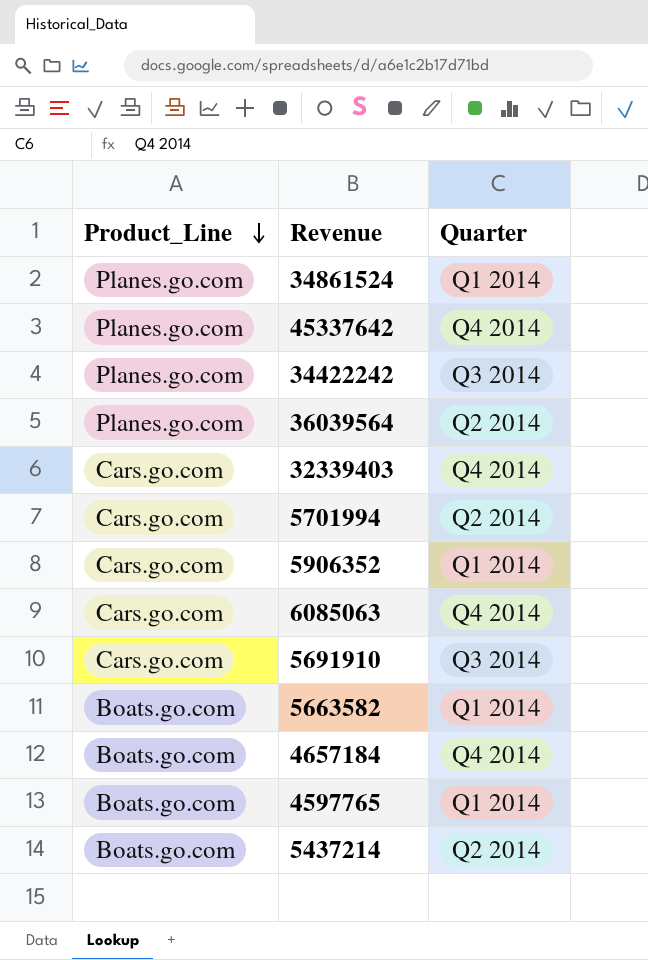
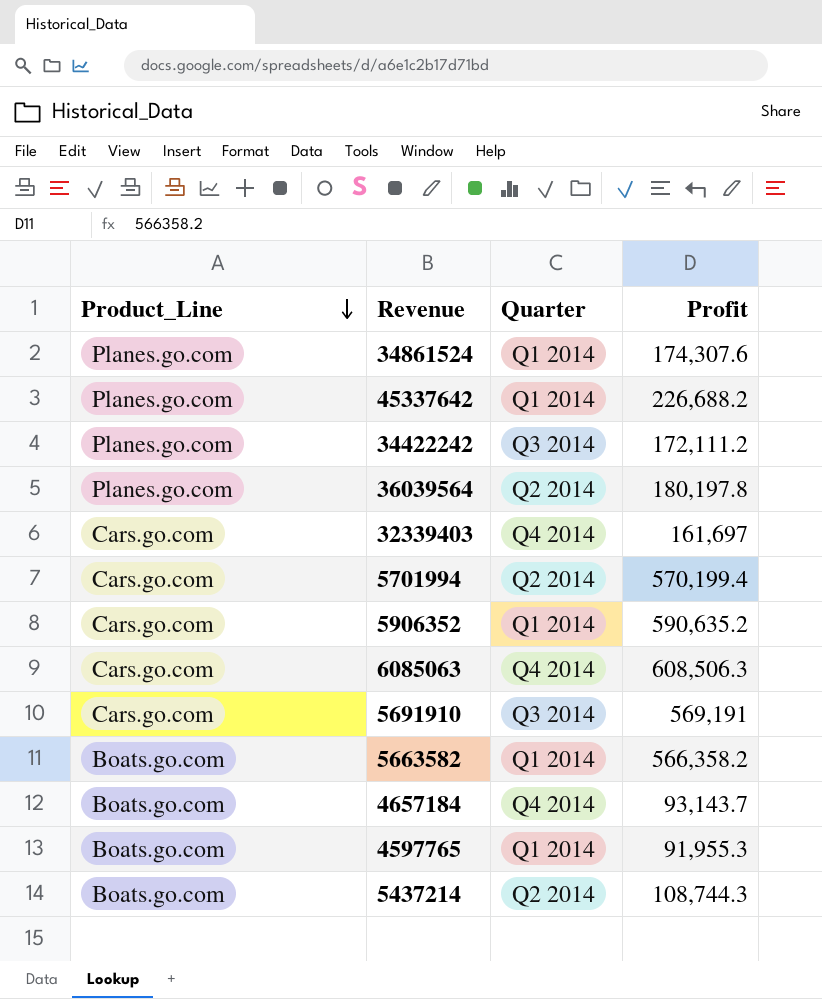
column Profit | position: none -> 4
45337642 | Quarter: Q4 2014 -> Q1 2014

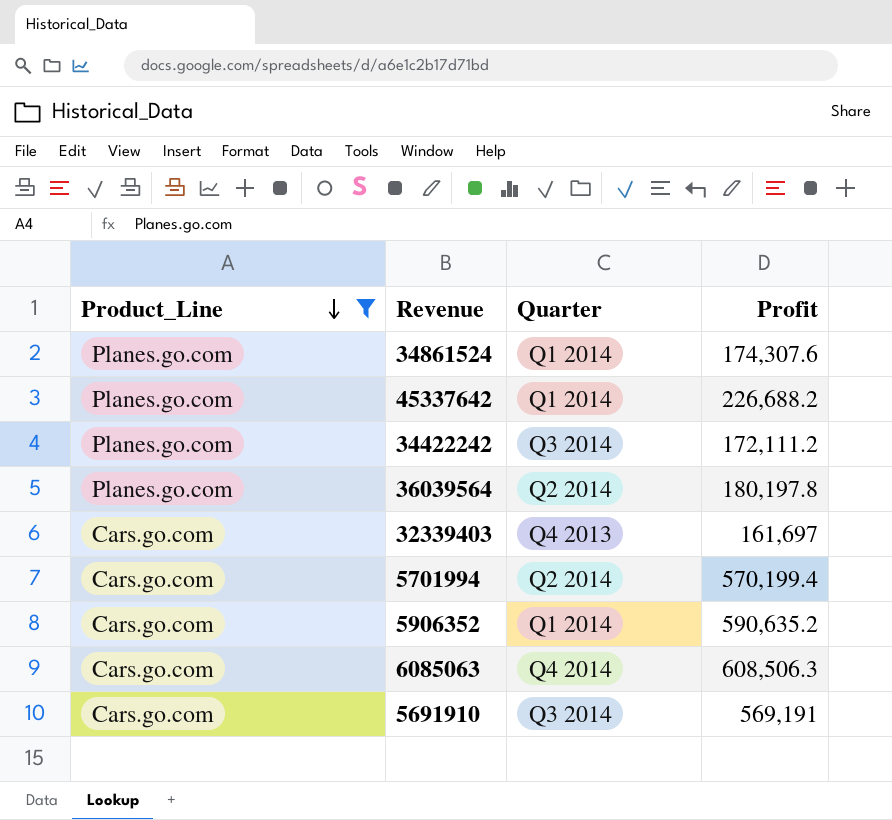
filter: none -> Product_Line != Boats.go.com
32339403 | Quarter: Q4 2014 -> Q4 2013

